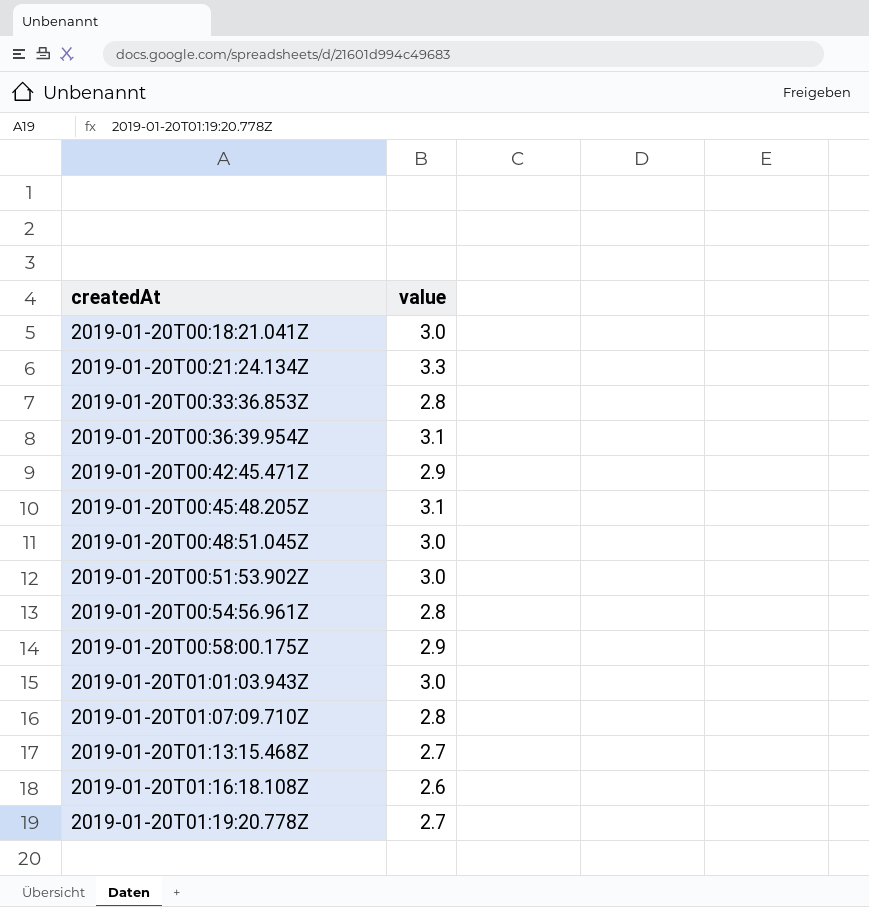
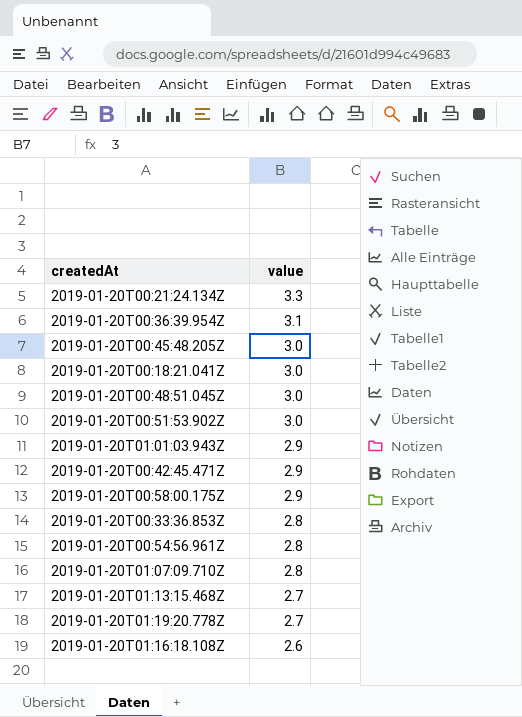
row order: createdAt ascending -> value descending
2019-01-20T00:45:48.205Z | value: 3.1 -> 3.0
2019-01-20T01:01:03.943Z | value: 3.0 -> 2.9

